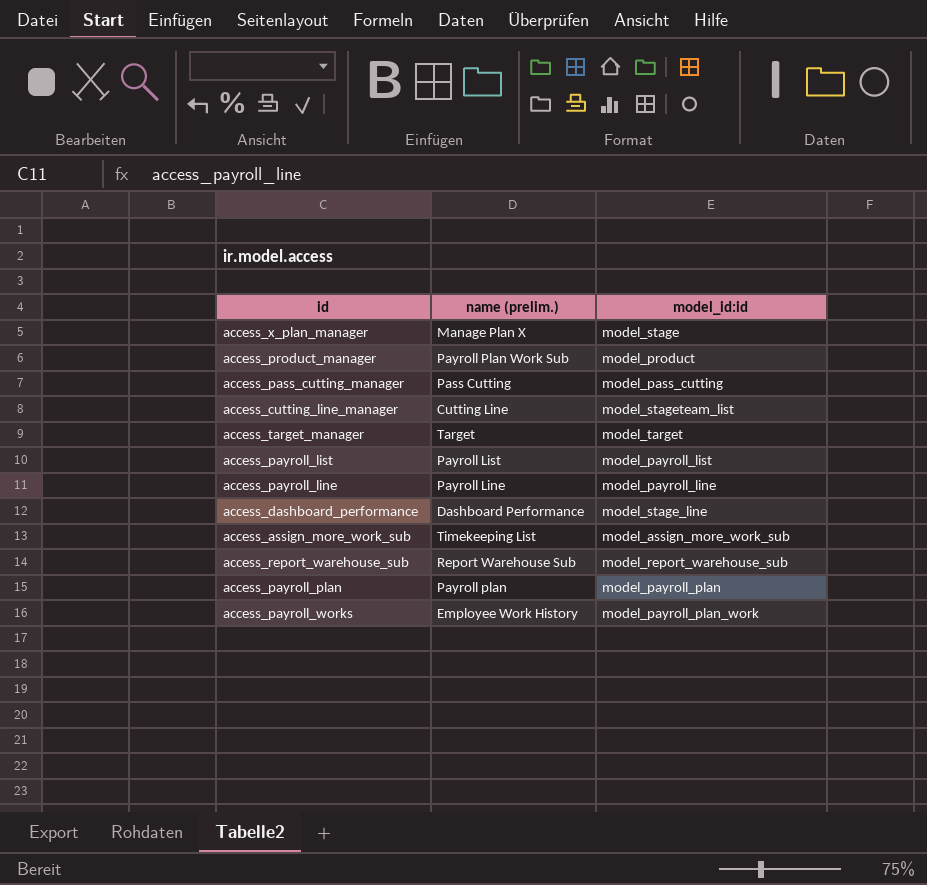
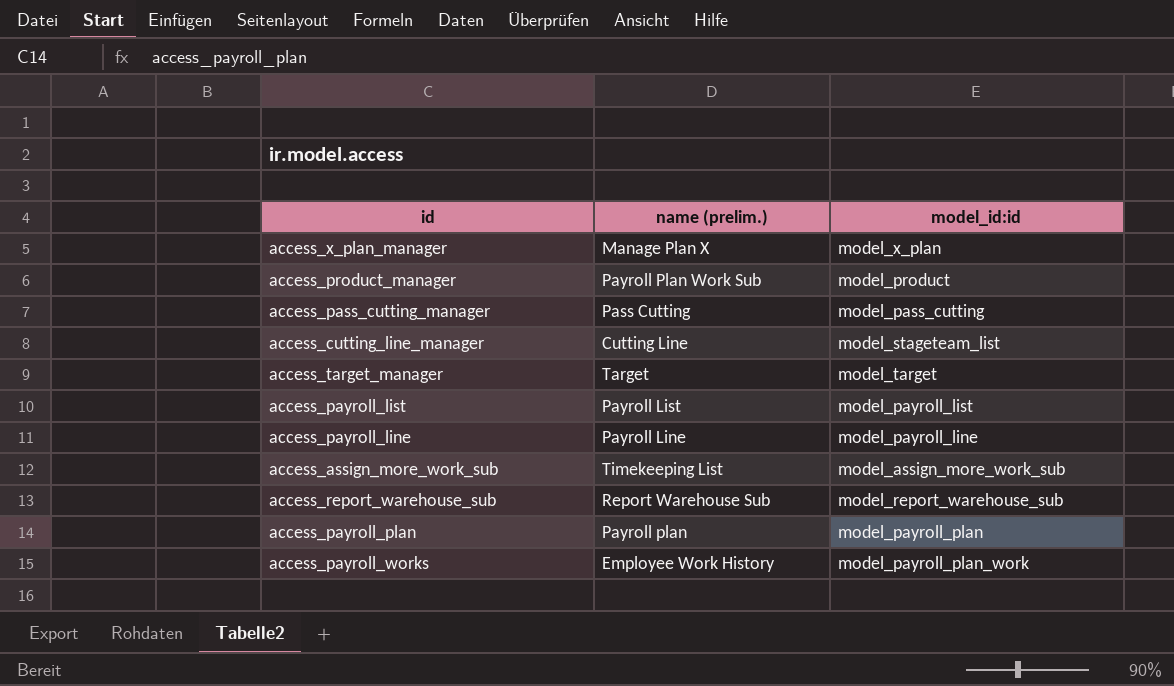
row access_dashboard_performance: Dashboard Performance | model_stage_line -> none
access_x_plan_manager | model_id:id: model_stage -> model_x_plan

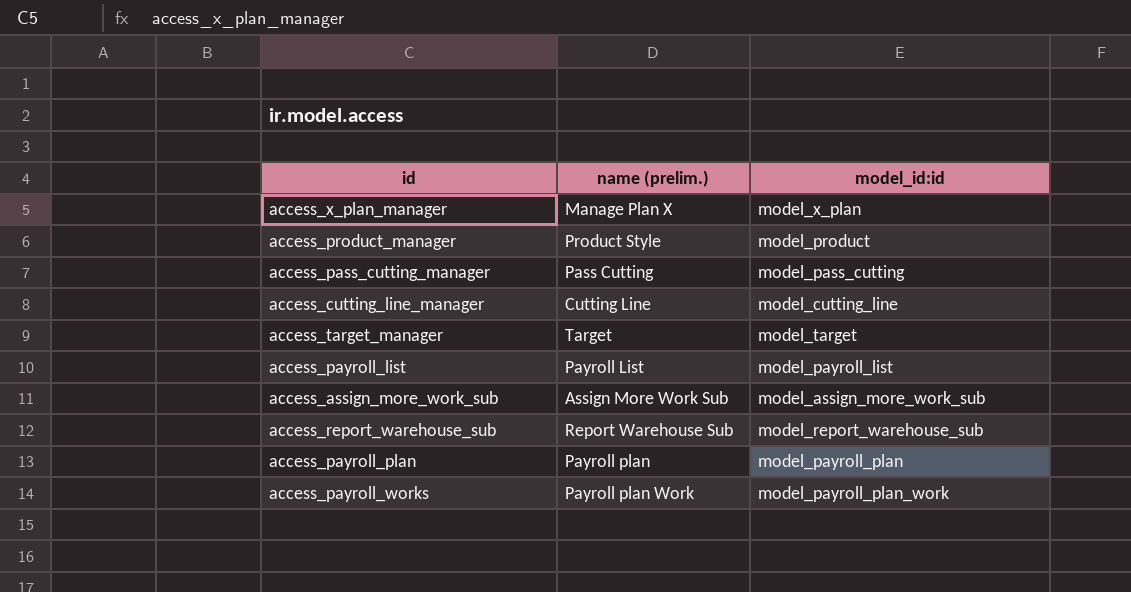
row access_payroll_line: Payroll Line | model_payroll_line -> none
access_product_manager | name (prelim.): Payroll Plan Work Sub -> Product Style
access_cutting_line_manager | model_id:id: model_stageteam_list -> model_cutting_line
access_assign_more_work_sub | name (prelim.): Timekeeping List -> Assign More Work Sub
access_payroll_works | name (prelim.): Employee Work History -> Payroll plan Work

